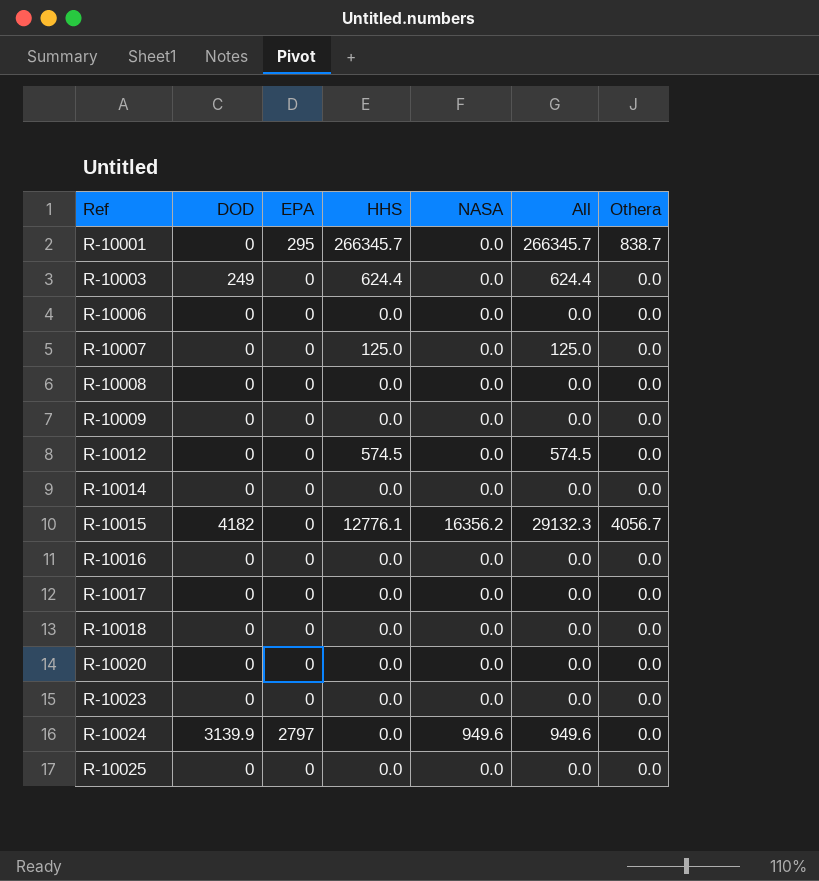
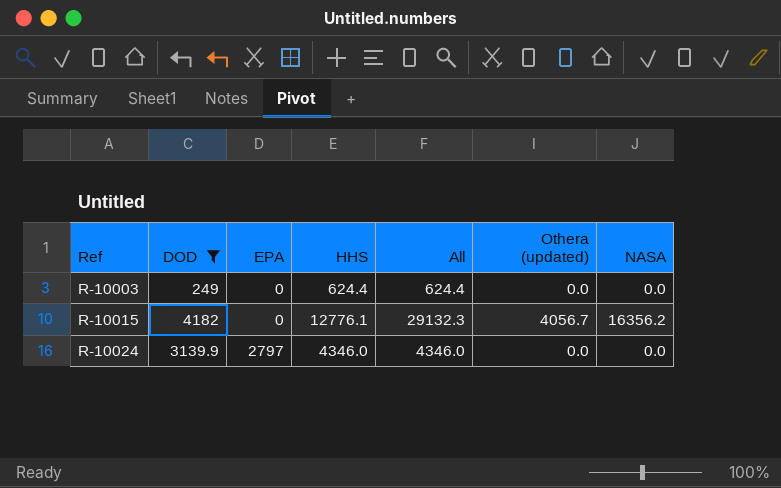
filter: none -> DOD != 0
column name: Othera -> Othera (updated)
column NASA | position: 5 -> 7
R-10024 | HHS: 0.0 -> 4346.0
R-10024 | All: 949.6 -> 4346.0
R-10024 | NASA: 949.6 -> 0.0

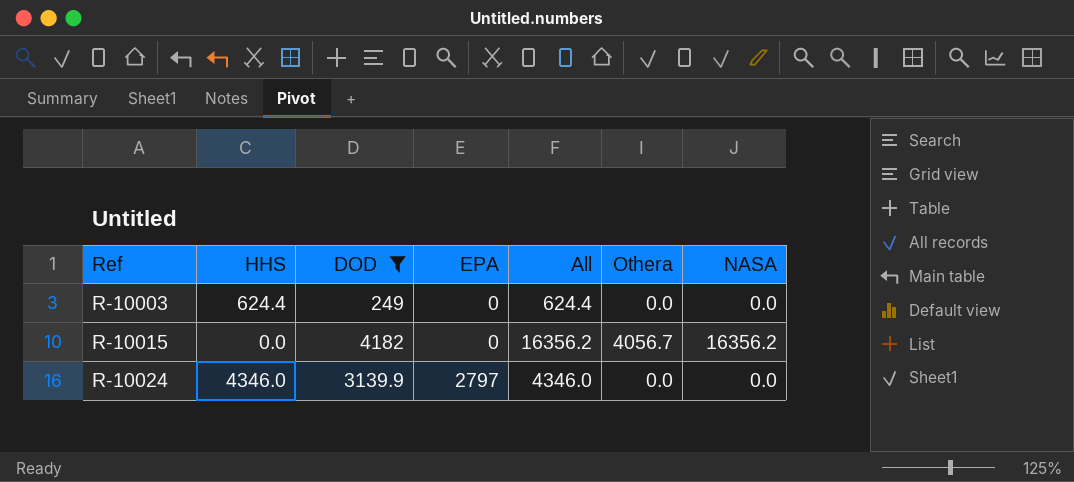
column HHS | position: 4 -> 2
column name: Othera (updated) -> Othera
R-10015 | HHS: 12776.1 -> 0.0
R-10015 | All: 29132.3 -> 16356.2

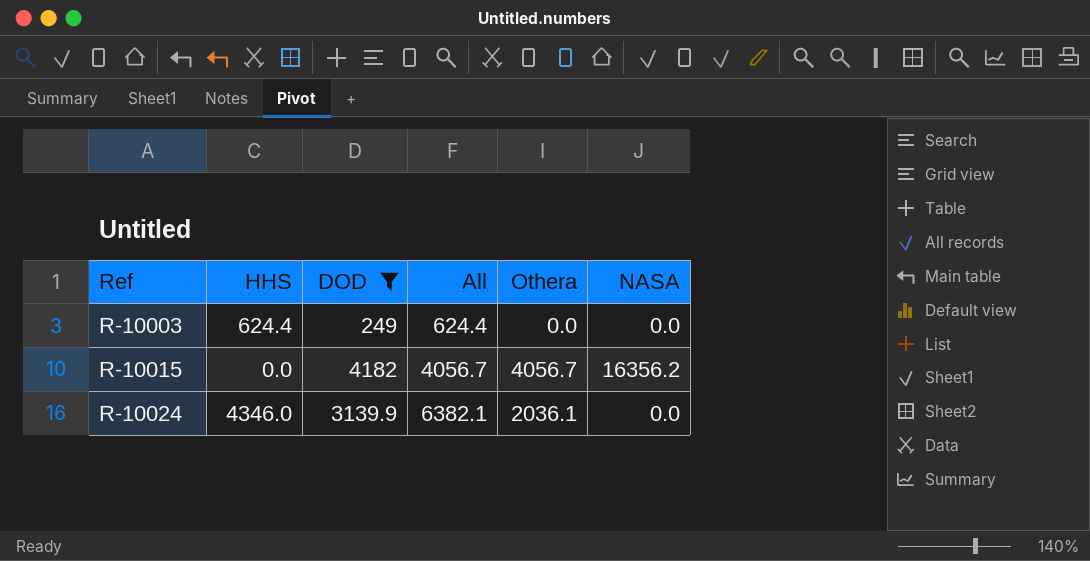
column EPA | position: 4 -> none
column All | formula: [HHS] + [NASA] -> [HHS] + [Othera]
R-10024 | Othera: 0.0 -> 2036.1

